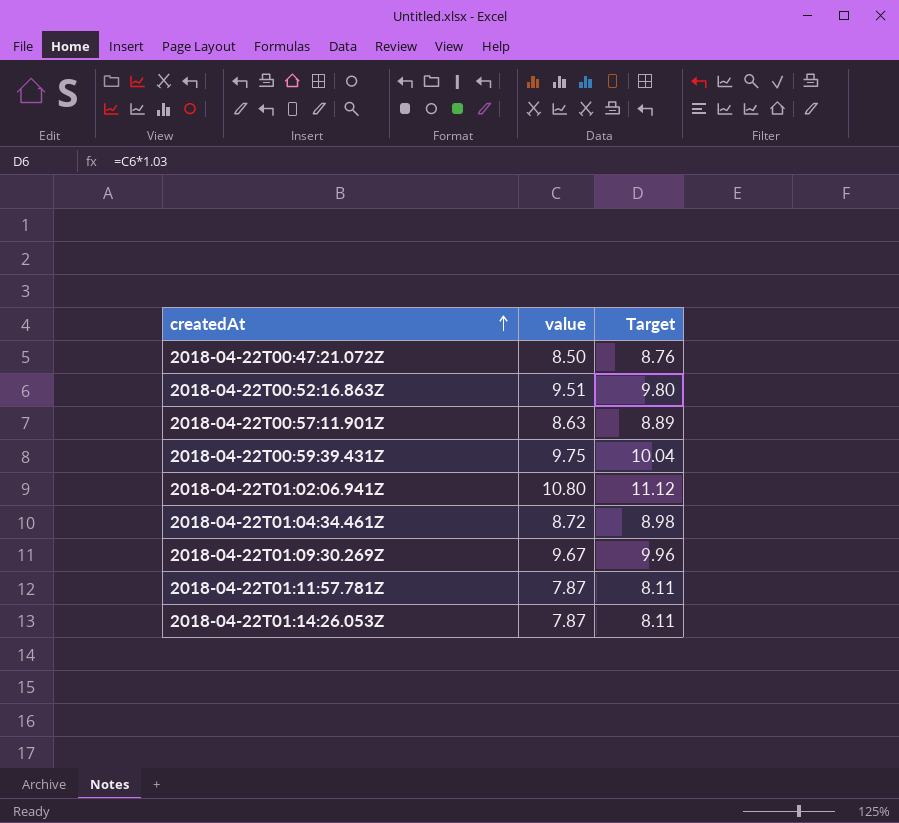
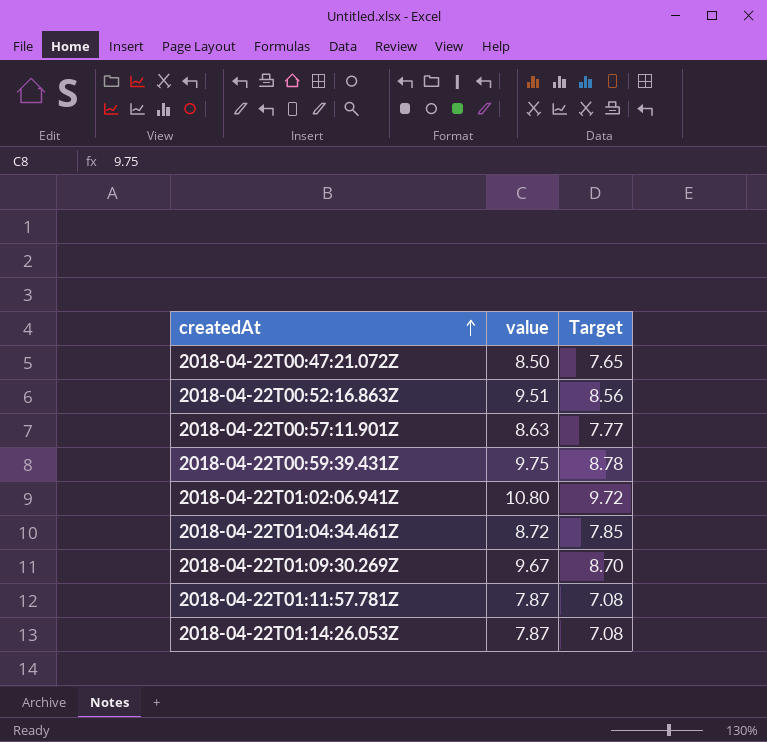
column Target | formula: [value] * 1.03 -> [value] * 0.9

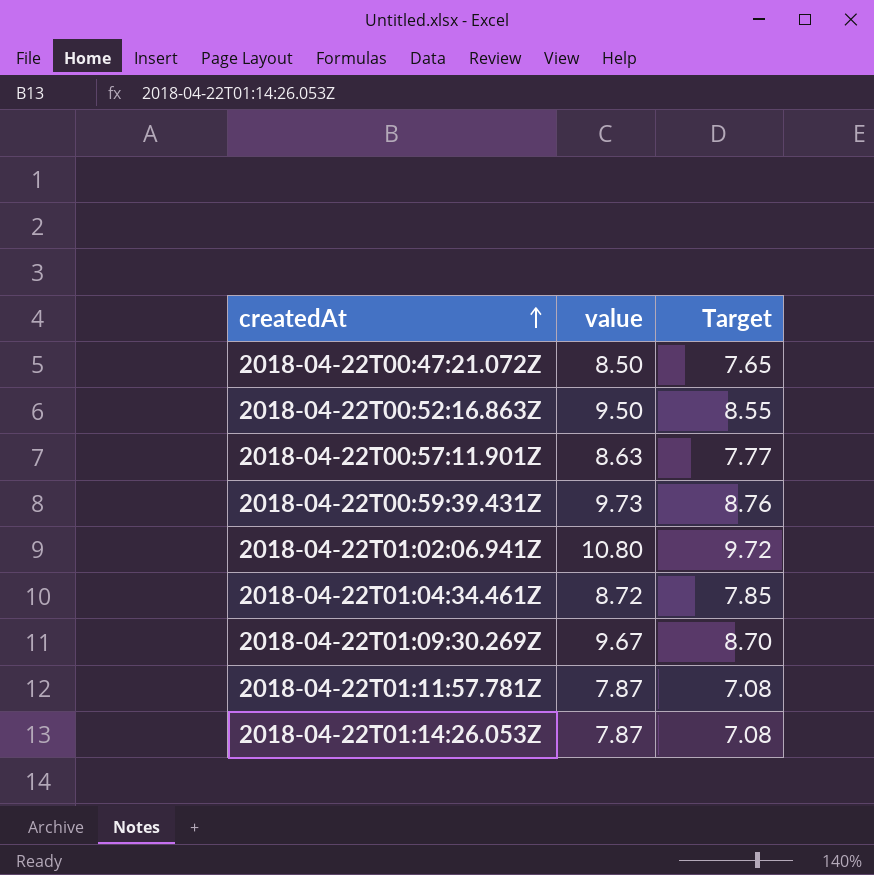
2018-04-22T00:52:16.863Z | value: 9.51 -> 9.50
2018-04-22T00:52:16.863Z | Target: 8.56 -> 8.55
2018-04-22T00:59:39.431Z | value: 9.75 -> 9.73
2018-04-22T00:59:39.431Z | Target: 8.78 -> 8.76

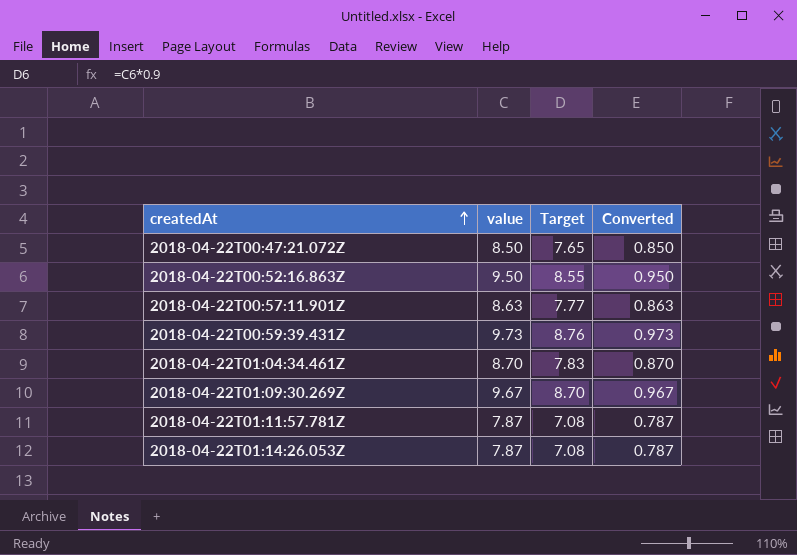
column Converted | formula: none -> [value] * 0.1
row 2018-04-22T01:02:06.941Z: 10.80 | 9.72 -> none
2018-04-22T01:04:34.461Z | value: 8.72 -> 8.70
2018-04-22T01:04:34.461Z | Target: 7.85 -> 7.83

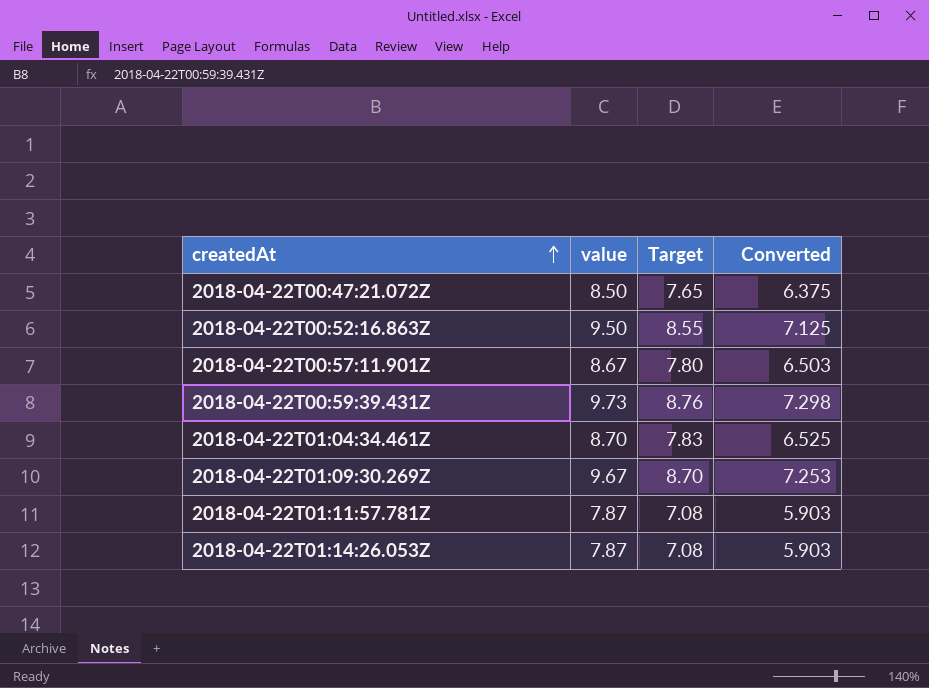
column Converted | formula: [value] * 0.1 -> [value] * 0.75
2018-04-22T00:57:11.901Z | value: 8.63 -> 8.67
2018-04-22T00:57:11.901Z | Target: 7.77 -> 7.80

